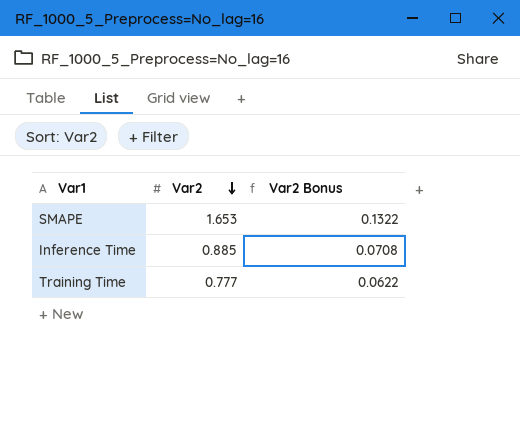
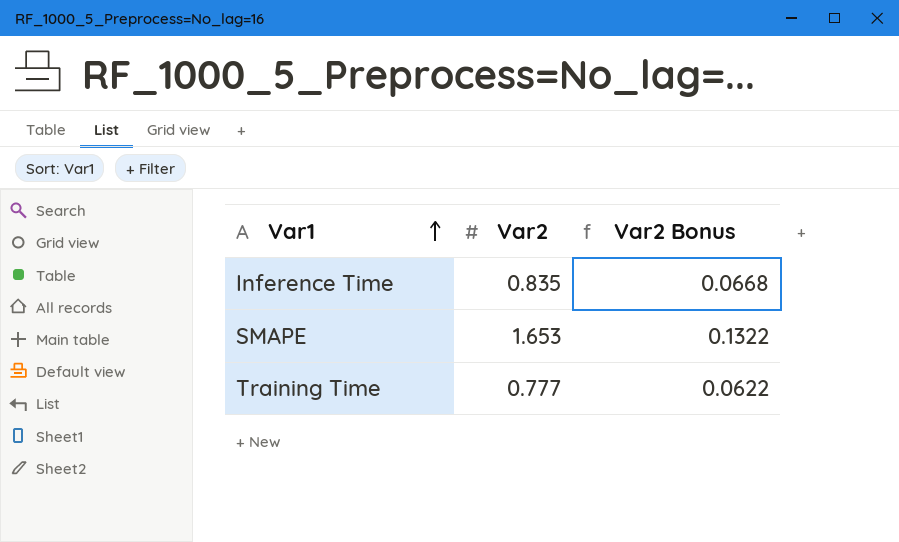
row order: Var2 descending -> Var1 ascending
Inference Time | Var2: 0.885 -> 0.835
Inference Time | Var2 Bonus: 0.0708 -> 0.0668

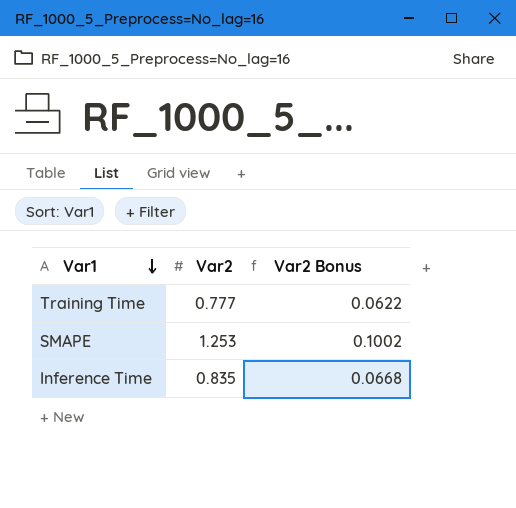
row order: Var1 ascending -> Var1 descending
SMAPE | Var2: 1.653 -> 1.253
SMAPE | Var2 Bonus: 0.1322 -> 0.1002

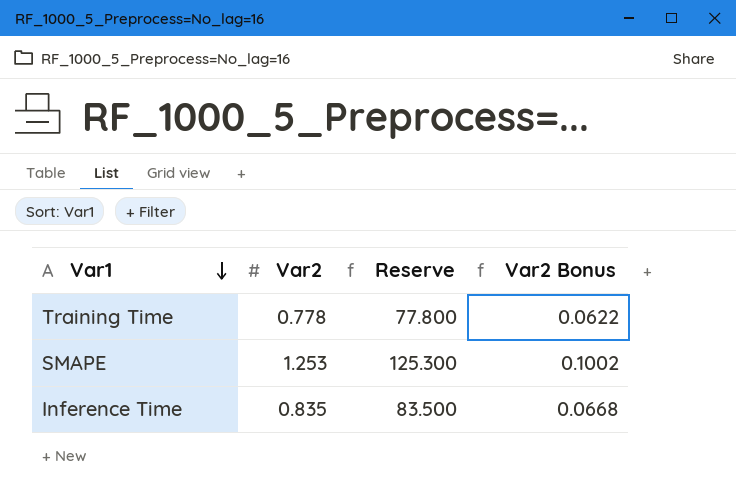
column Reserve | formula: none -> [Var2] * 100
Training Time | Var2: 0.777 -> 0.778

